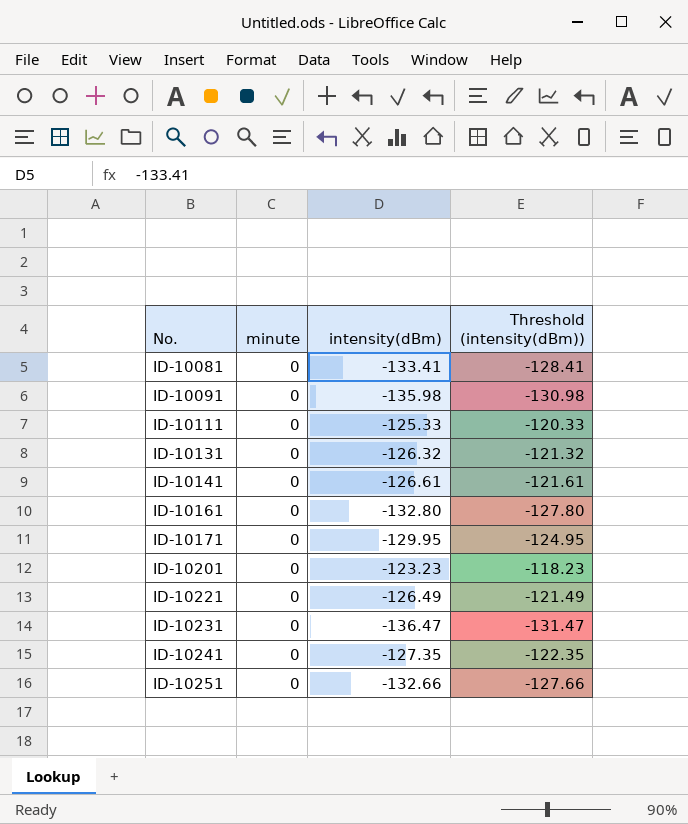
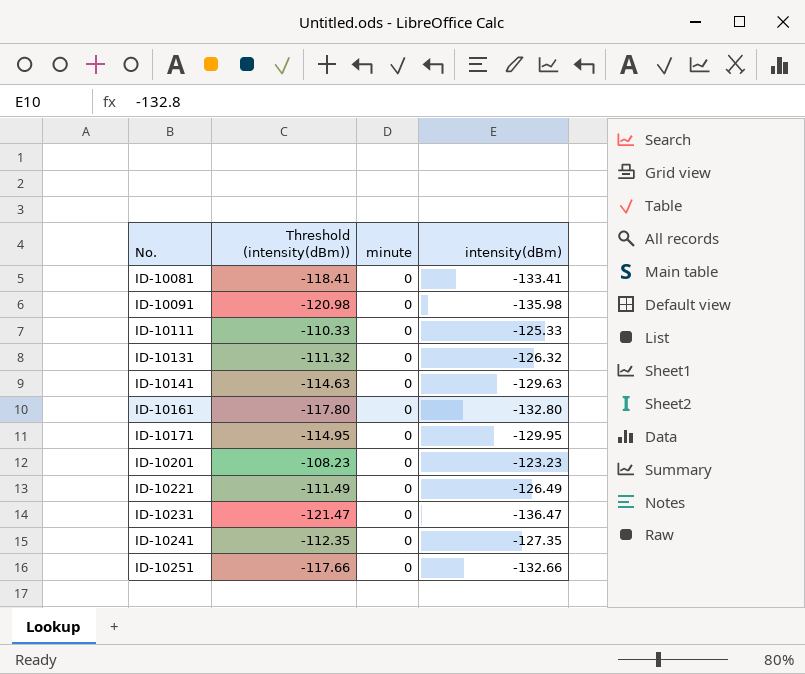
column Threshold (intensity(dBm)) | formula: [intensity(dBm)] + 5 -> [intensity(dBm)] + 15
column Threshold (intensity(dBm)) | position: 4 -> 2
ID-10141 | intensity(dBm): -126.61 -> -129.63

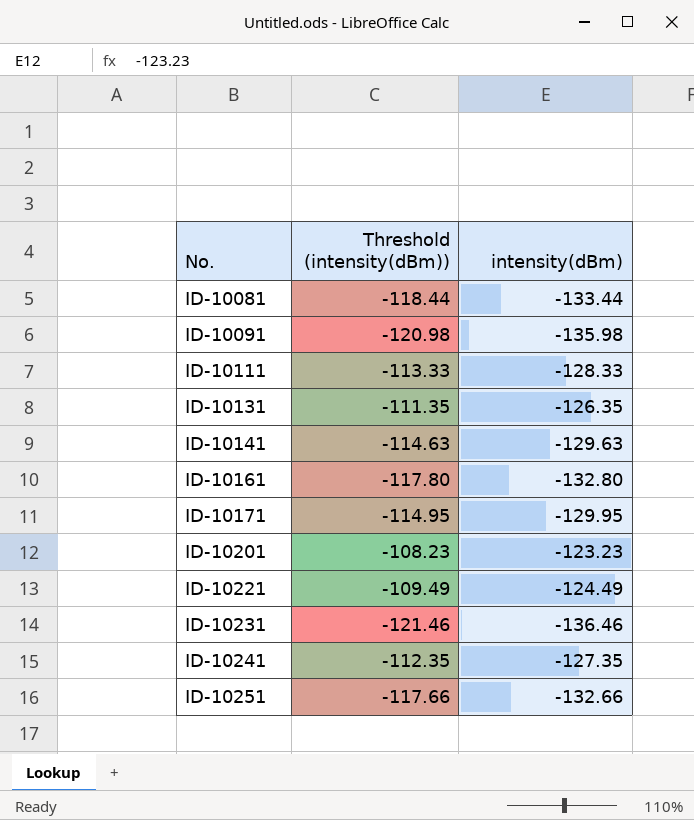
column minute | position: 3 -> none
ID-10081 | Threshold (intensity(dBm)): -118.41 -> -118.44
ID-10081 | intensity(dBm): -133.41 -> -133.44
ID-10111 | Threshold (intensity(dBm)): -110.33 -> -113.33
ID-10111 | intensity(dBm): -125.33 -> -128.33
ID-10131 | Threshold (intensity(dBm)): -111.32 -> -111.35
ID-10131 | intensity(dBm): -126.32 -> -126.35
ID-10221 | Threshold (intensity(dBm)): -111.49 -> -109.49
ID-10221 | intensity(dBm): -126.49 -> -124.49
ID-10231 | Threshold (intensity(dBm)): -121.47 -> -121.46
ID-10231 | intensity(dBm): -136.47 -> -136.46

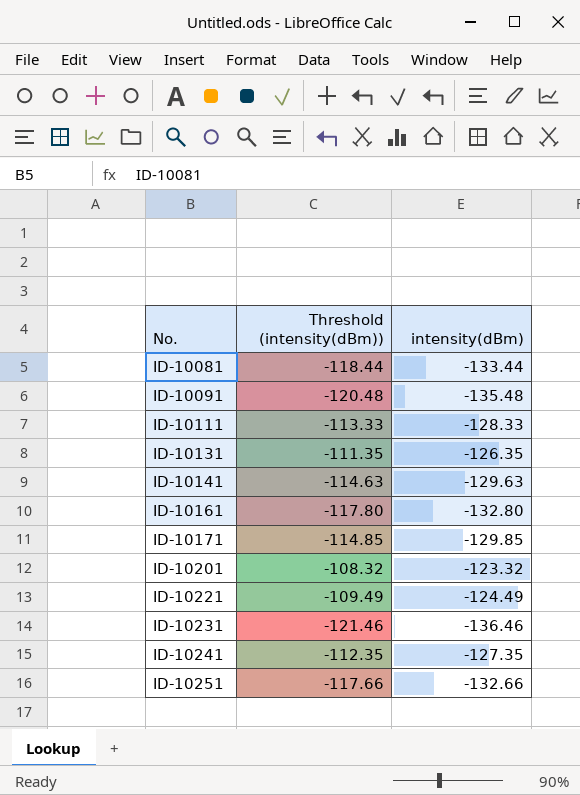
ID-10091 | Threshold (intensity(dBm)): -120.98 -> -120.48
ID-10091 | intensity(dBm): -135.98 -> -135.48
ID-10171 | Threshold (intensity(dBm)): -114.95 -> -114.85
ID-10171 | intensity(dBm): -129.95 -> -129.85
ID-10201 | Threshold (intensity(dBm)): -108.23 -> -108.32
ID-10201 | intensity(dBm): -123.23 -> -123.32

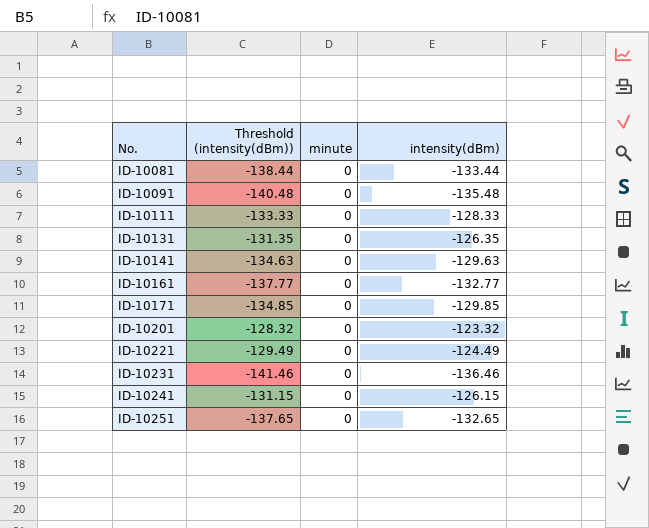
column Threshold (intensity(dBm)) | formula: [intensity(dBm)] + 15 -> [intensity(dBm)] - 5
column minute | position: none -> 3
ID-10161 | intensity(dBm): -132.80 -> -132.77
ID-10241 | intensity(dBm): -127.35 -> -126.15
ID-10251 | intensity(dBm): -132.66 -> -132.65

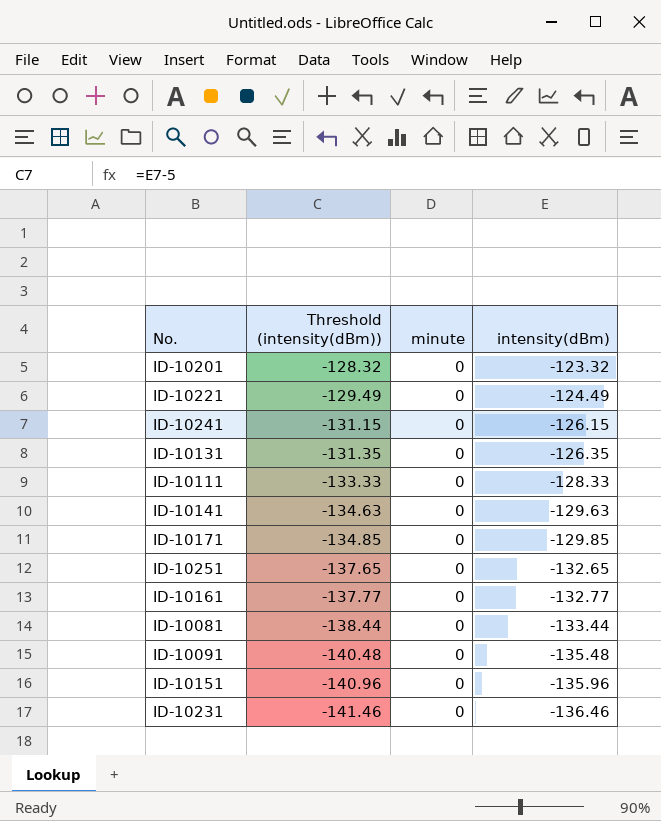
row order: No. ascending -> Threshold (intensity(dBm)) descending
row ID-10151: none -> -140.96 | 0 | -135.96

